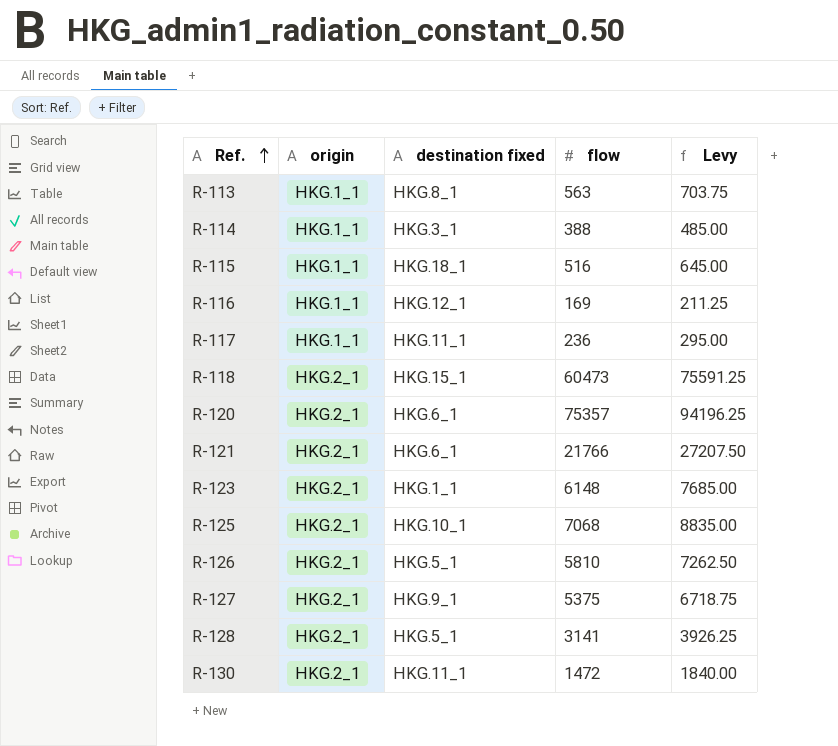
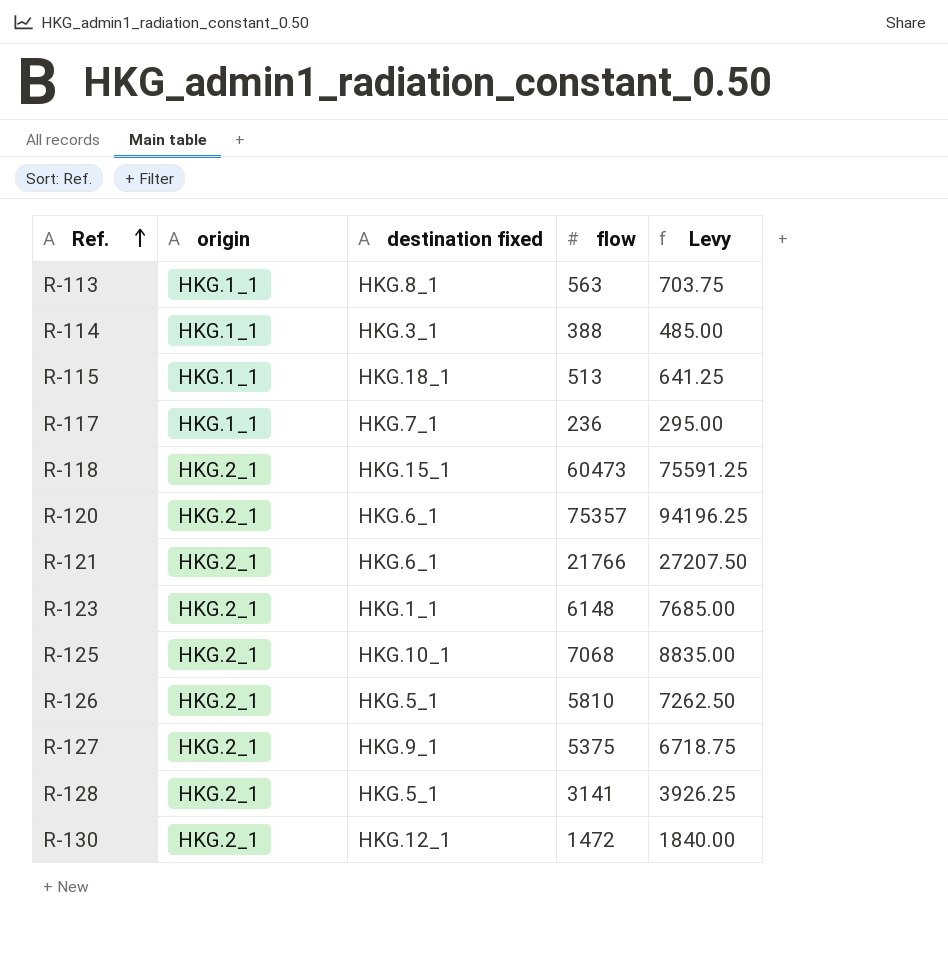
row R-116: HKG.1_1 | HKG.12_1 | 169 | 211.25 -> none
R-115 | flow: 516 -> 513
R-115 | Levy: 645.00 -> 641.25
R-117 | destination fixed: HKG.11_1 -> HKG.7_1
R-130 | destination fixed: HKG.11_1 -> HKG.12_1

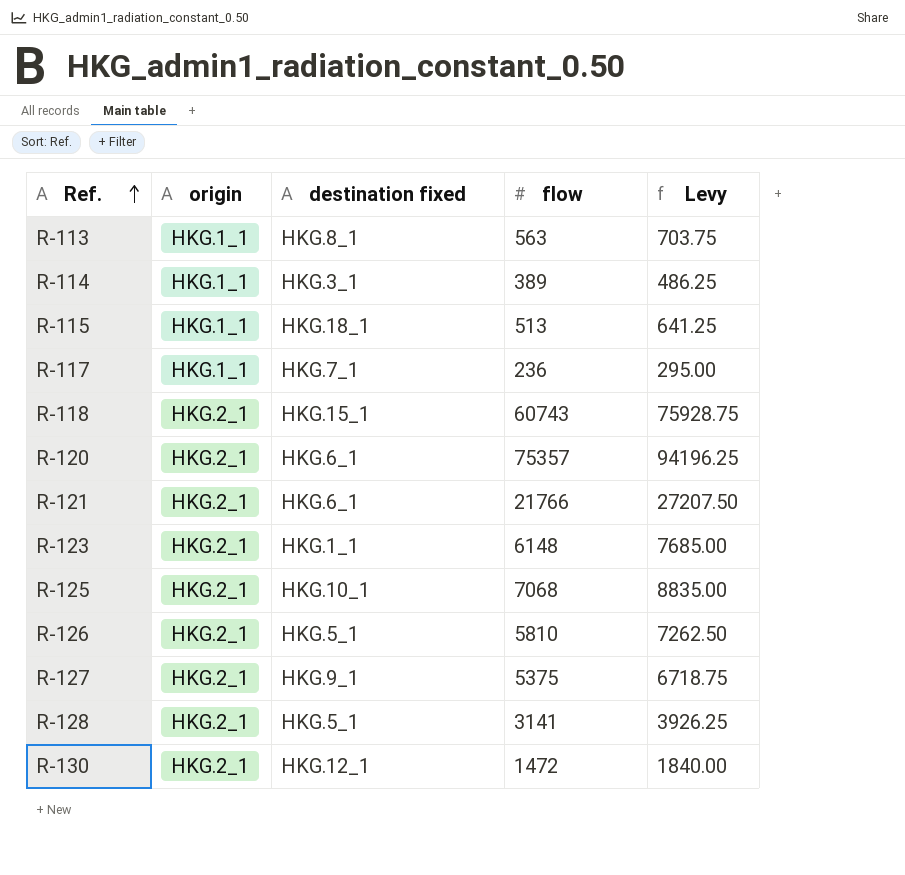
R-114 | flow: 388 -> 389
R-114 | Levy: 485.00 -> 486.25
R-118 | flow: 60473 -> 60743
R-118 | Levy: 75591.25 -> 75928.75

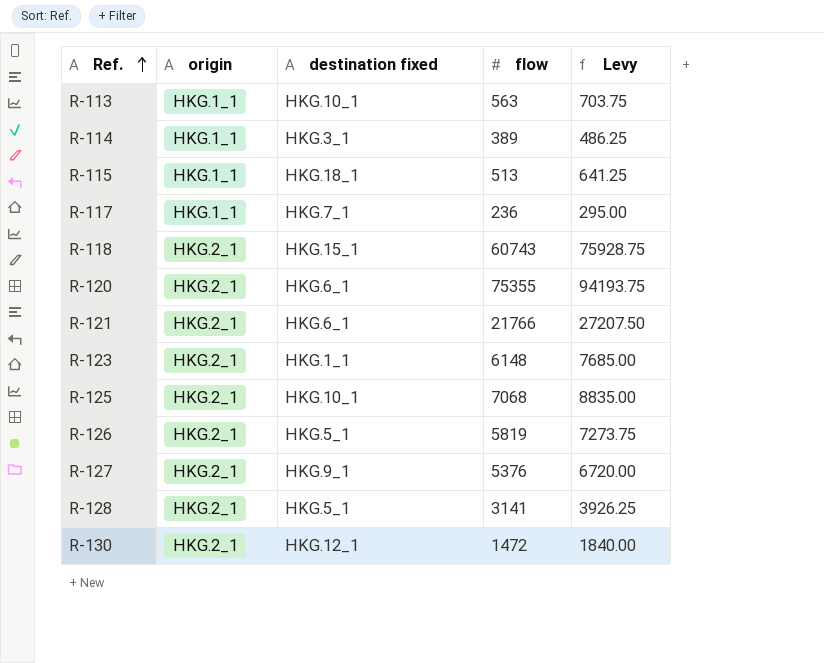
R-113 | destination fixed: HKG.8_1 -> HKG.10_1
R-120 | flow: 75357 -> 75355
R-120 | Levy: 94196.25 -> 94193.75
R-126 | flow: 5810 -> 5819
R-126 | Levy: 7262.50 -> 7273.75
R-127 | flow: 5375 -> 5376
R-127 | Levy: 6718.75 -> 6720.00

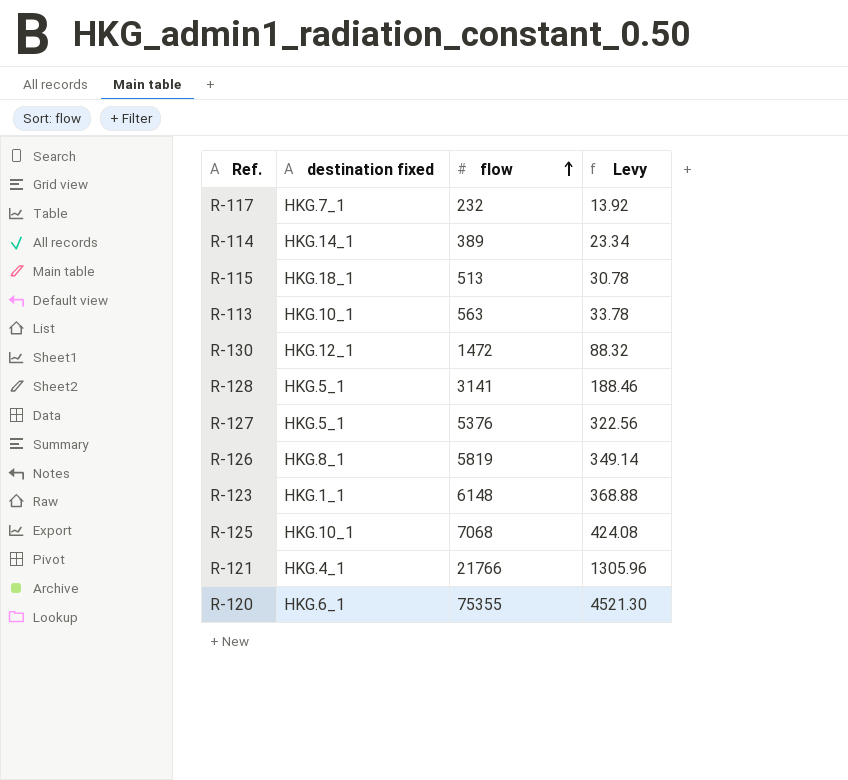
row order: Ref. ascending -> flow ascending
column origin | position: 2 -> none
column Levy | formula: [flow] * 1.25 -> [flow] * 0.06
row R-118: HKG.2_1 | HKG.15_1 | 60743 | 75928.75 -> none
R-117 | flow: 236 -> 232
R-114 | destination fixed: HKG.3_1 -> HKG.14_1
R-127 | destination fixed: HKG.9_1 -> HKG.5_1
R-126 | destination fixed: HKG.5_1 -> HKG.8_1
R-121 | destination fixed: HKG.6_1 -> HKG.4_1

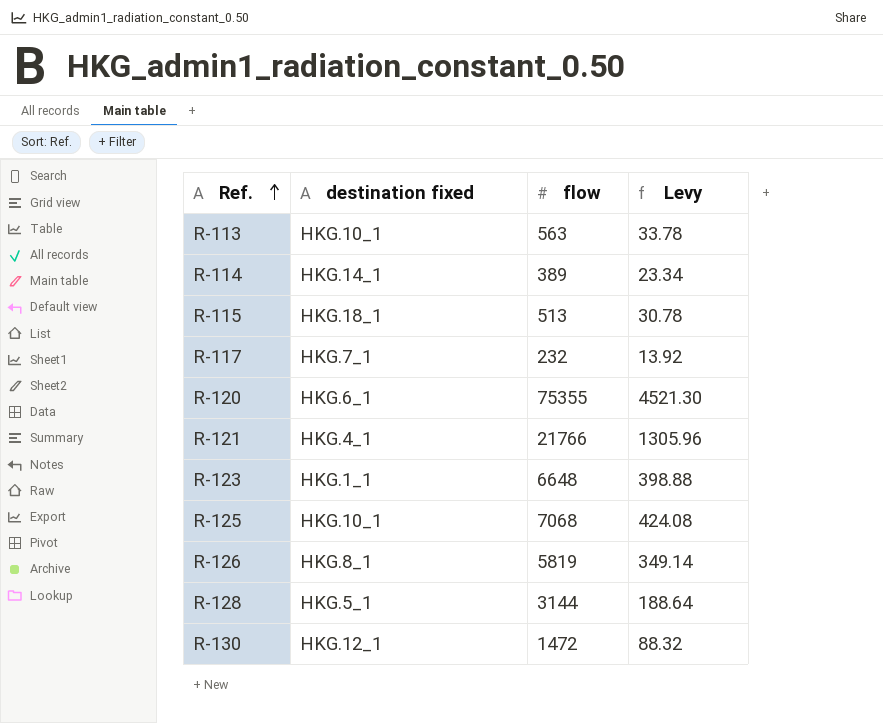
row order: flow ascending -> Ref. ascending
row R-127: HKG.5_1 | 5376 | 322.56 -> none
R-123 | flow: 6148 -> 6648
R-123 | Levy: 368.88 -> 398.88
R-128 | flow: 3141 -> 3144
R-128 | Levy: 188.46 -> 188.64

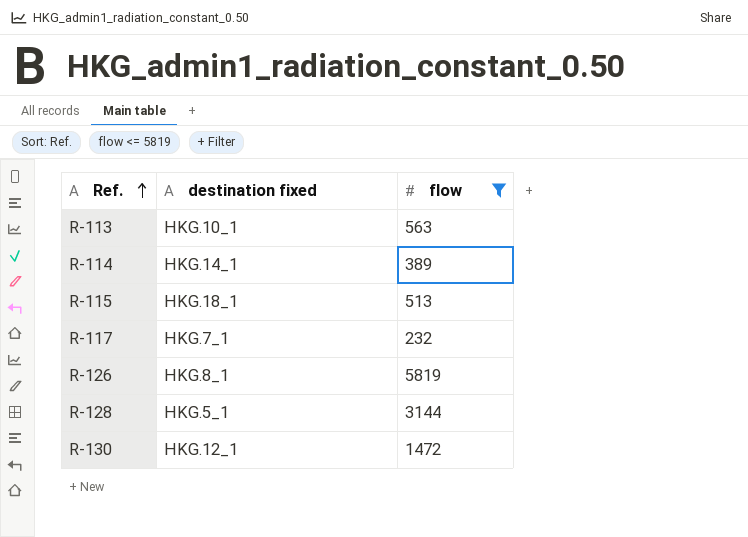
filter: none -> flow <= 5819
column Levy | formula: [flow] * 0.06 -> none

